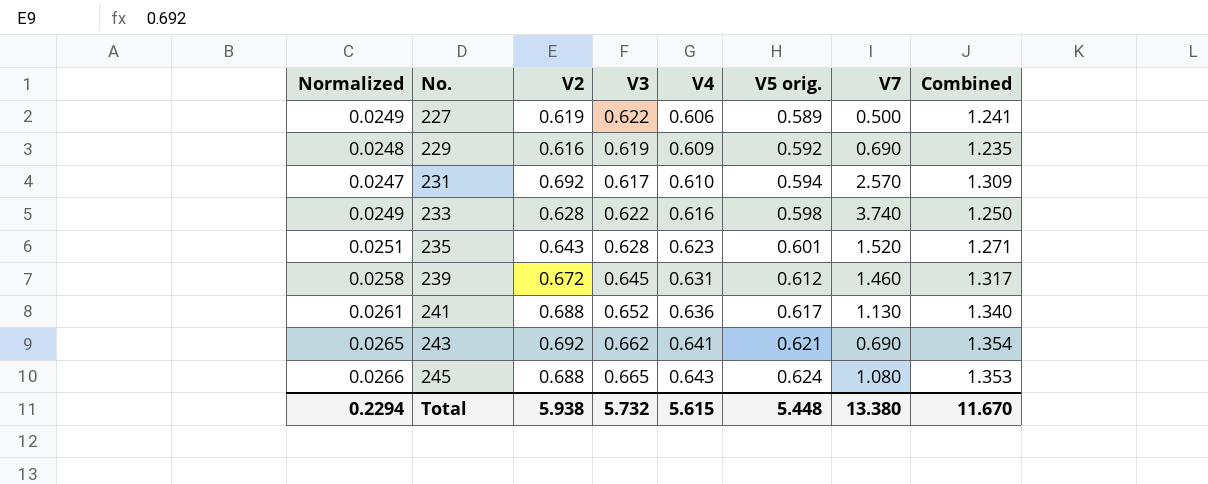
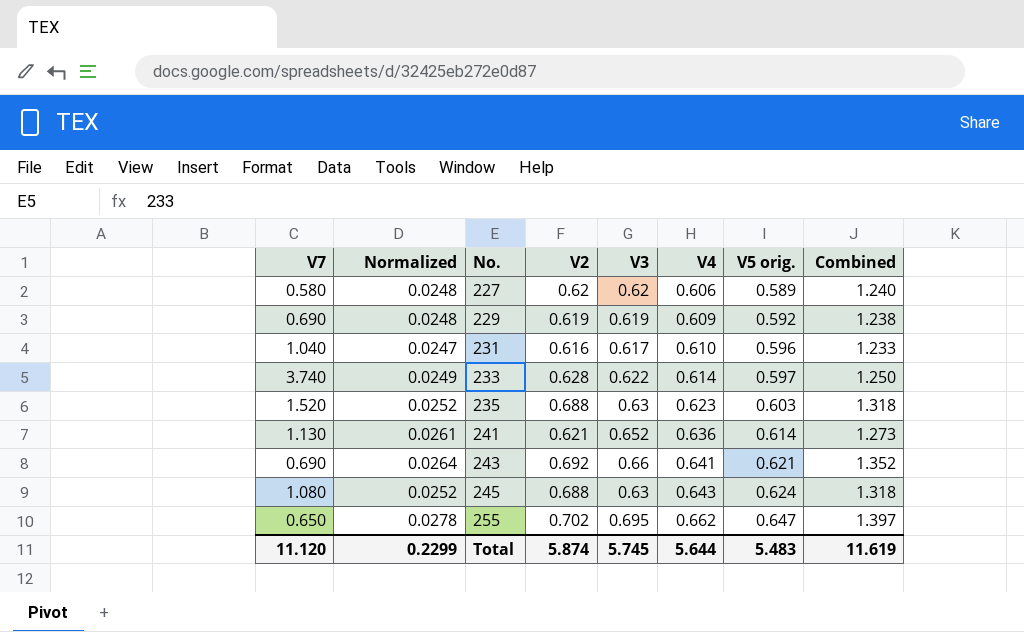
column V7 | position: 7 -> 1
row 239: 0.0258 | 0.672 | 0.645 | 0.631 | 0.612 | 1.460 | 1.317 -> none
227 | V7: 0.500 -> 0.580
227 | Normalized: 0.0249 -> 0.0248
227 | V2: 0.619 -> 0.62
227 | V3: 0.622 -> 0.62
227 | Combined: 1.241 -> 1.240
229 | V2: 0.616 -> 0.619
229 | Combined: 1.235 -> 1.238
231 | V7: 2.570 -> 1.040
231 | V2: 0.692 -> 0.616
231 | V5 orig.: 0.594 -> 0.596
231 | Combined: 1.309 -> 1.233
233 | V4: 0.616 -> 0.614
233 | V5 orig.: 0.598 -> 0.597
235 | Normalized: 0.0251 -> 0.0252
235 | V2: 0.643 -> 0.688
235 | V3: 0.628 -> 0.63
235 | V5 orig.: 0.601 -> 0.603
235 | Combined: 1.271 -> 1.318
241 | V2: 0.688 -> 0.621
241 | V5 orig.: 0.617 -> 0.614
241 | Combined: 1.340 -> 1.273
243 | Normalized: 0.0265 -> 0.0264
243 | V3: 0.662 -> 0.66
243 | Combined: 1.354 -> 1.352
245 | Normalized: 0.0266 -> 0.0252
245 | V3: 0.665 -> 0.63
245 | Combined: 1.353 -> 1.318
row 255: none -> 0.650 | 0.0278 | 0.702 | 0.695 | 0.662 | 0.647 | 1.397
Total | V7: 13.380 -> 11.120
Total | Normalized: 0.2294 -> 0.2299
Total | V2: 5.938 -> 5.874
Total | V3: 5.732 -> 5.745
Total | V4: 5.615 -> 5.644
Total | V5 orig.: 5.448 -> 5.483
Total | Combined: 11.670 -> 11.619

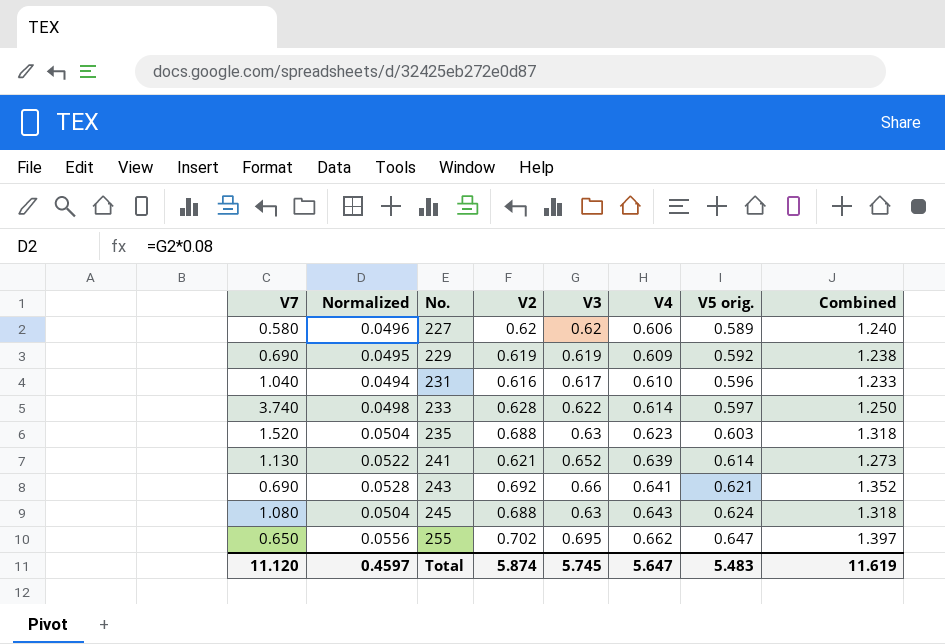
column Normalized | formula: [V3] * 0.04 -> [V3] * 0.08
241 | V4: 0.636 -> 0.639
Total | Normalized: 0.2299 -> 0.4597
Total | V4: 5.644 -> 5.647

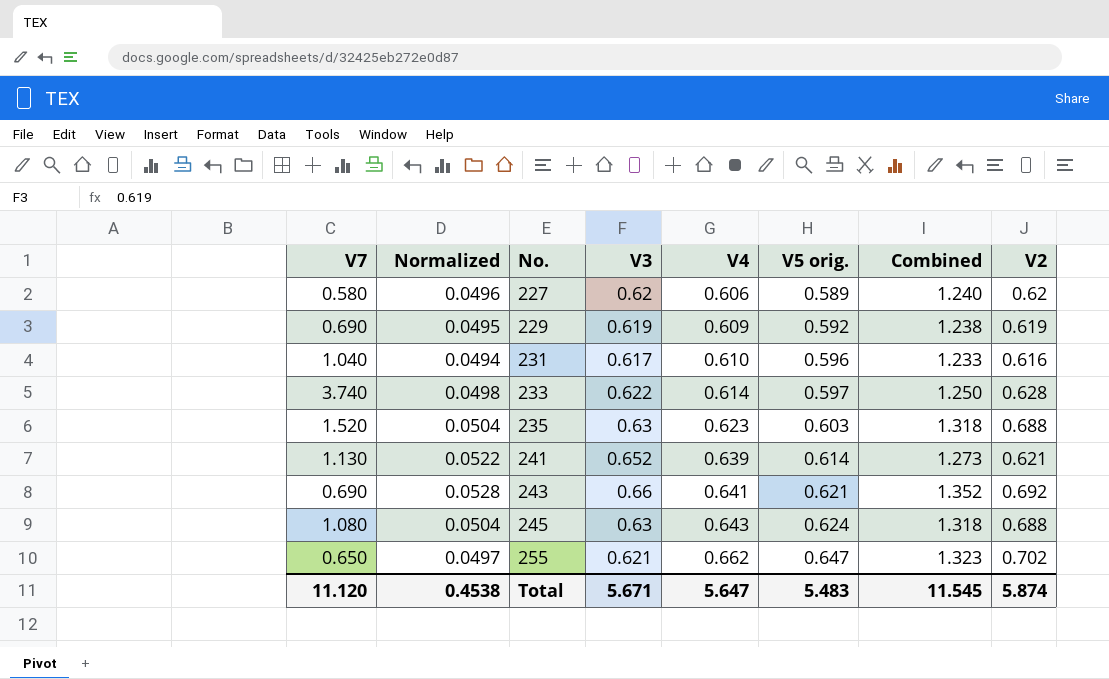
column V2 | position: 4 -> 8
255 | Normalized: 0.0556 -> 0.0497
255 | V3: 0.695 -> 0.621
255 | Combined: 1.397 -> 1.323
Total | Normalized: 0.4597 -> 0.4538
Total | V3: 5.745 -> 5.671
Total | Combined: 11.619 -> 11.545

